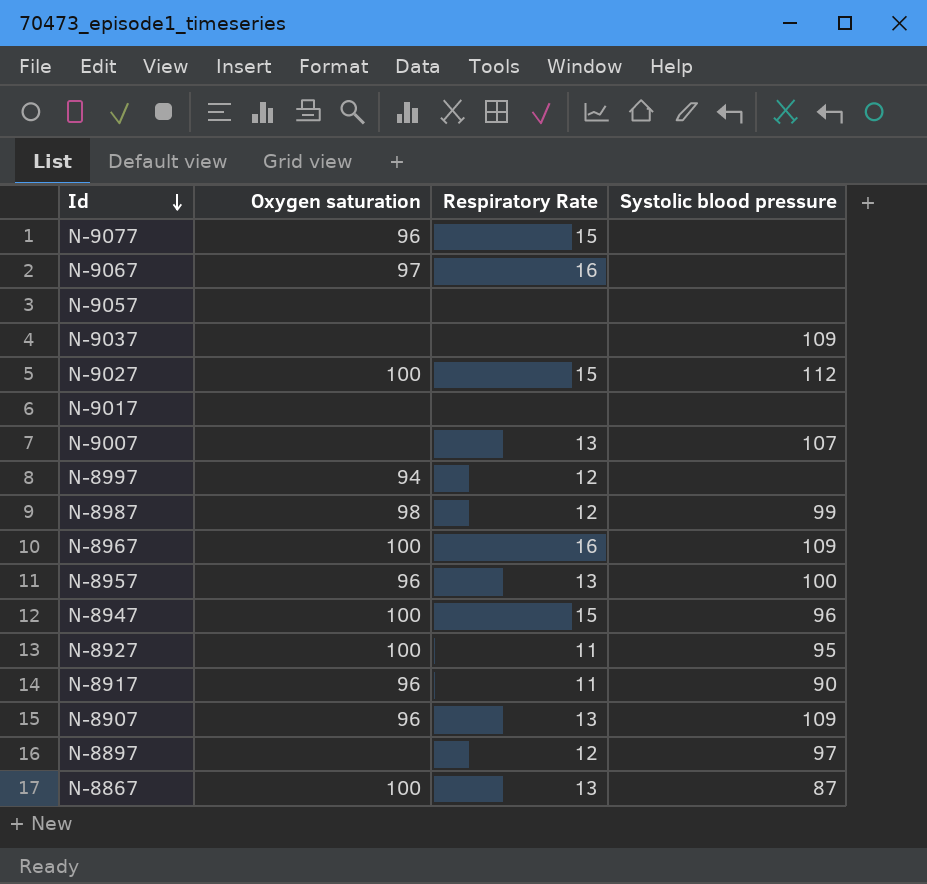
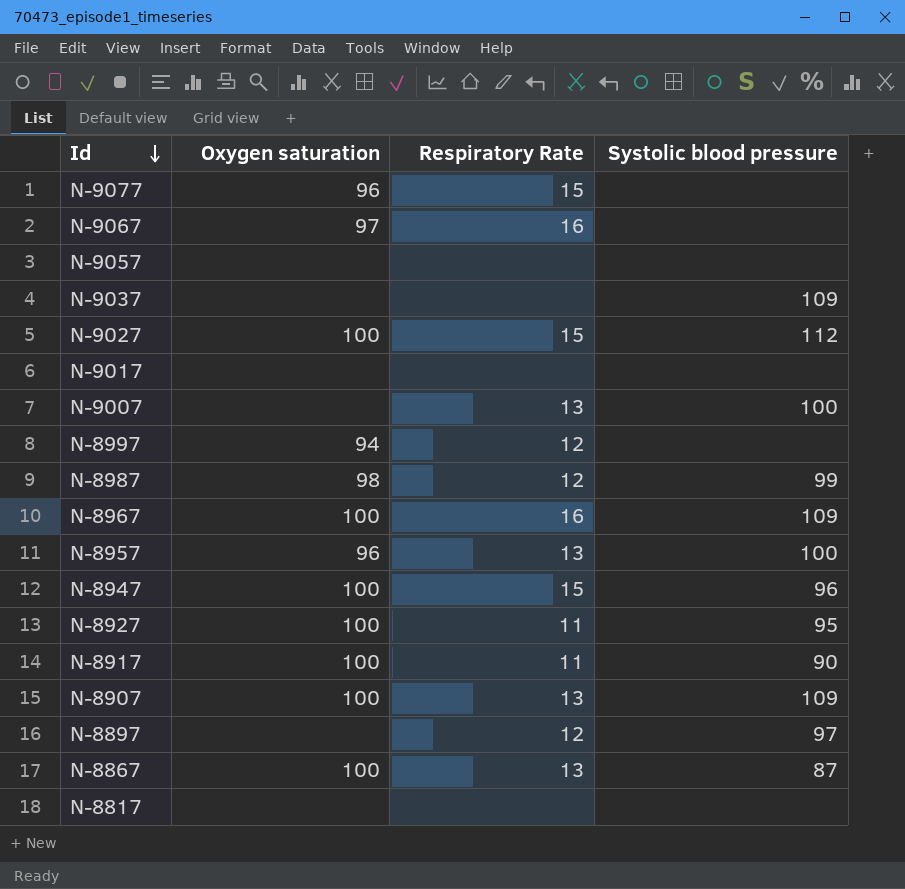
N-9007 | Systolic blood pressure: 107 -> 100
N-8917 | Oxygen saturation: 96 -> 100
N-8907 | Oxygen saturation: 96 -> 100
row N-8817: none -> none | none | none

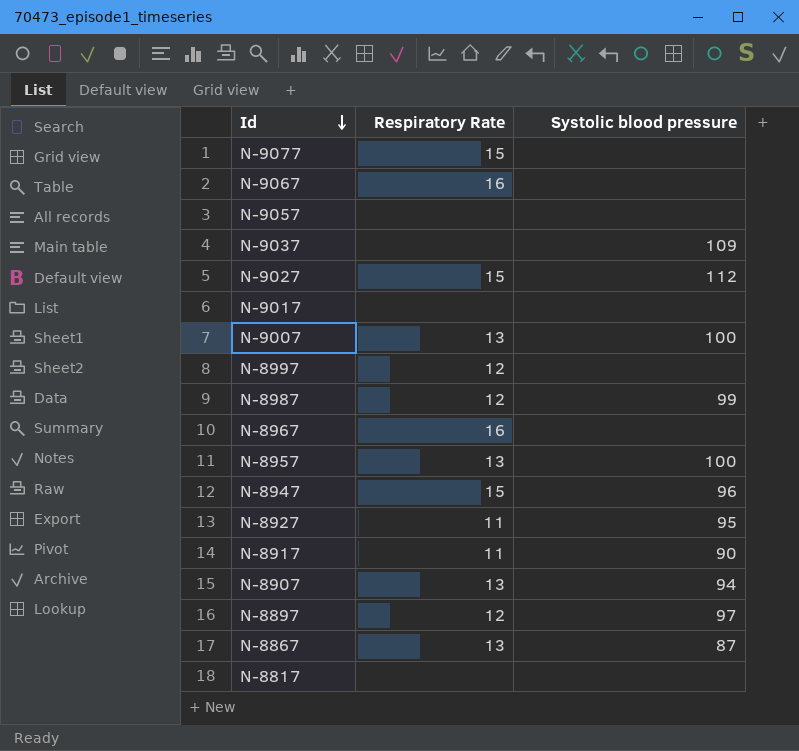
column Oxygen saturation | position: 2 -> none
N-8967 | Systolic blood pressure: 109 -> none
N-8907 | Systolic blood pressure: 109 -> 94

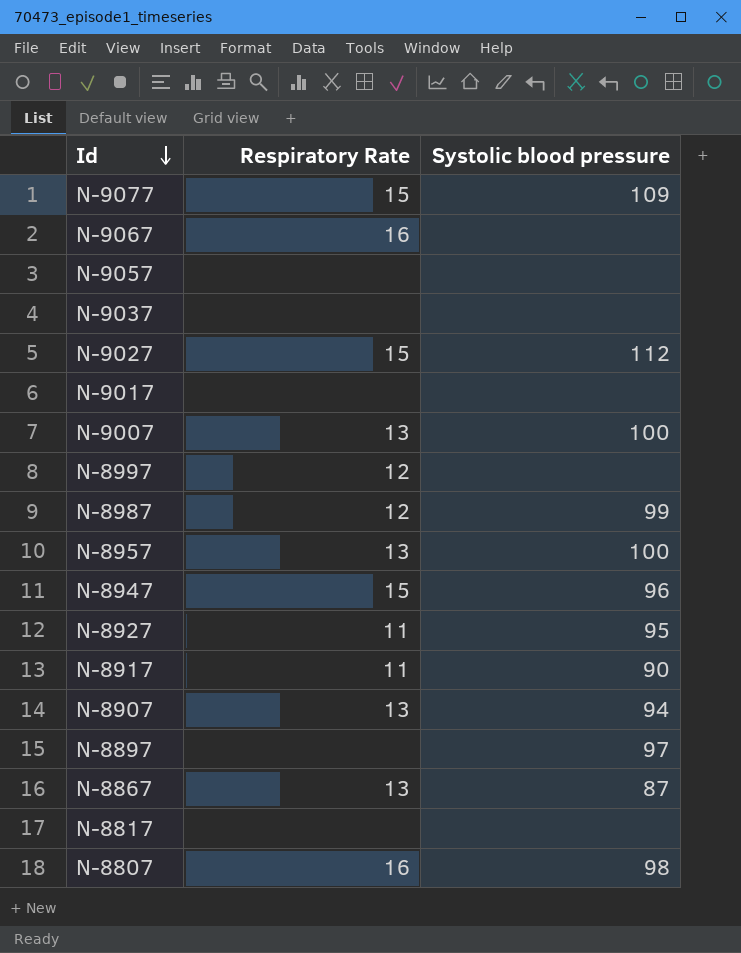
row N-8967: 16 | none -> none
N-9077 | Systolic blood pressure: none -> 109
N-9037 | Systolic blood pressure: 109 -> none
N-8897 | Respiratory Rate: 12 -> none
row N-8807: none -> 16 | 98

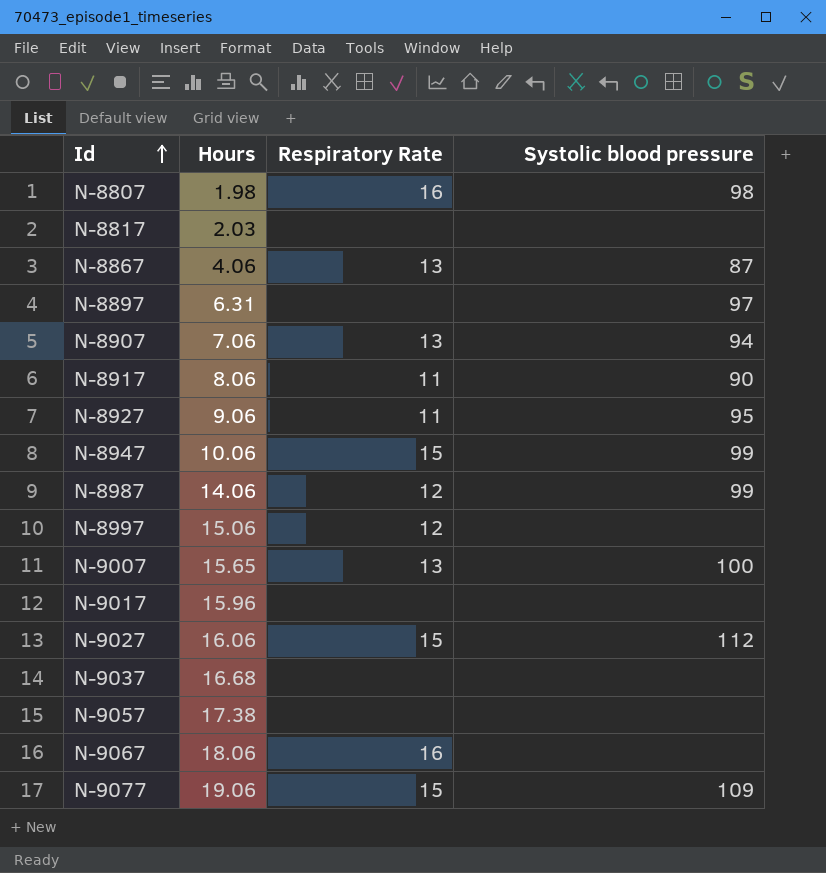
row order: Id descending -> Id ascending
column Hours | position: none -> 2
row N-8957: 13 | 100 -> none
N-8947 | Systolic blood pressure: 96 -> 99

